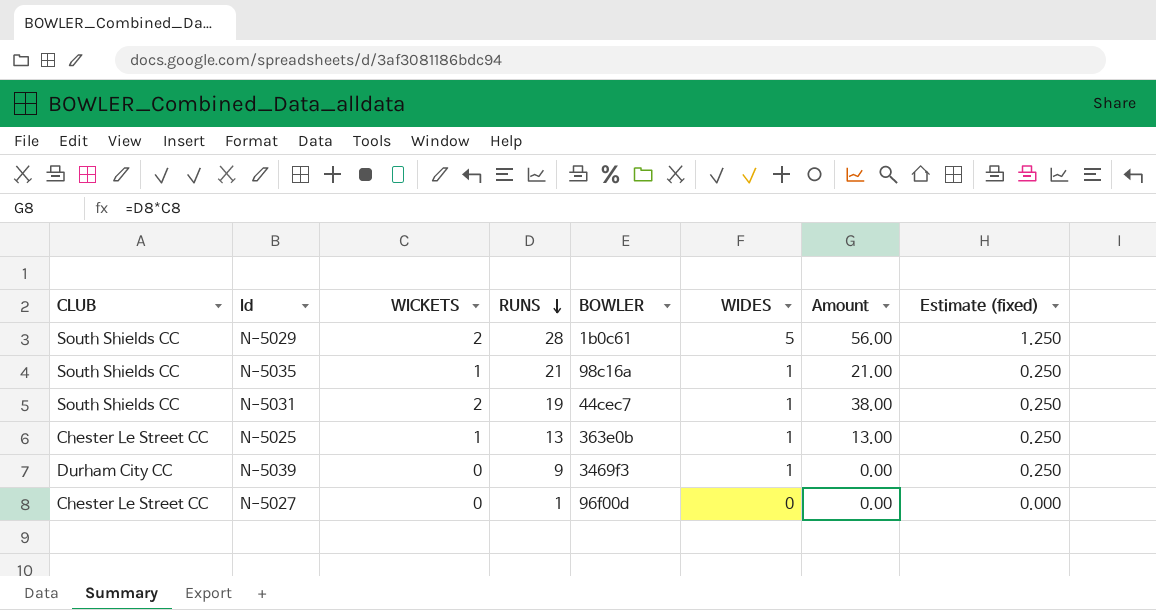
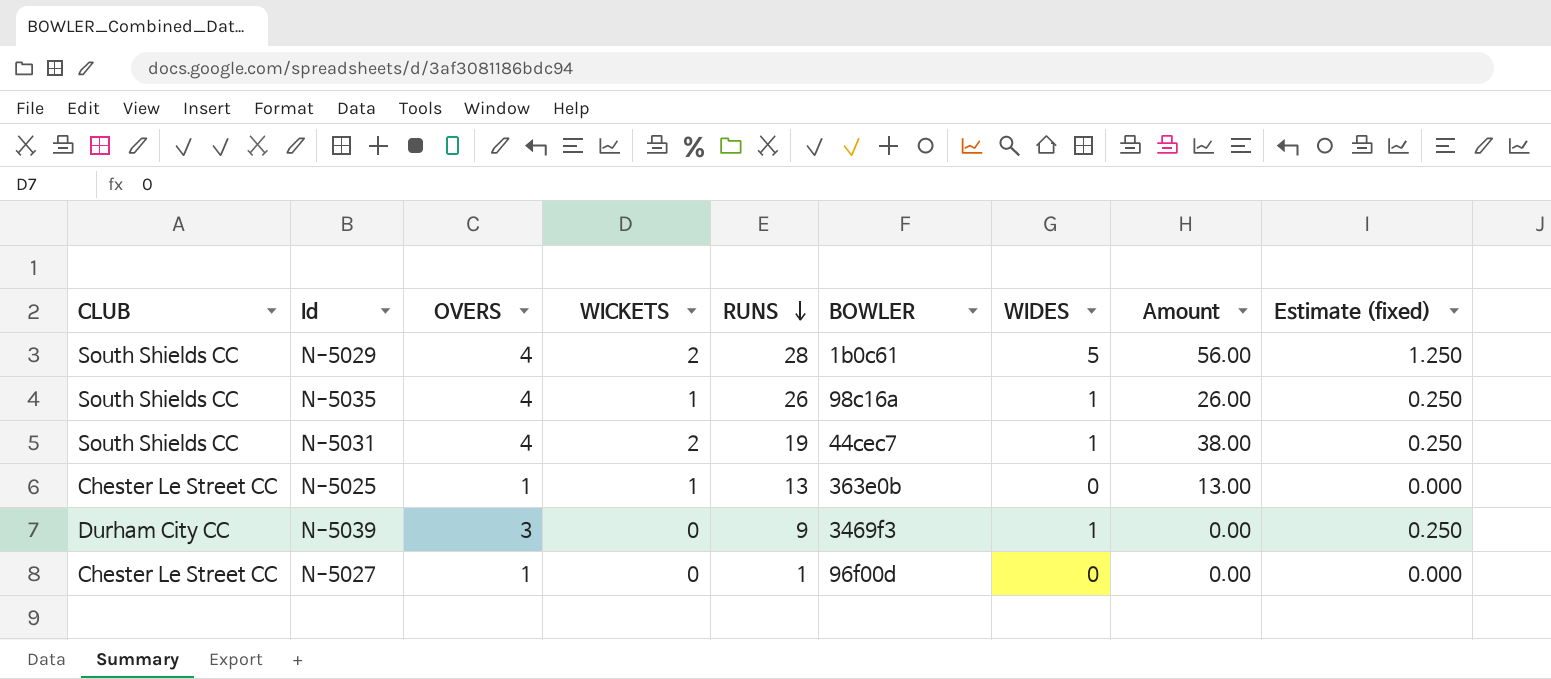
column OVERS | position: none -> 3
N-5035 | RUNS: 21 -> 26
N-5035 | Amount: 21.00 -> 26.00
N-5025 | WIDES: 1 -> 0
N-5025 | Estimate (fixed): 0.250 -> 0.000

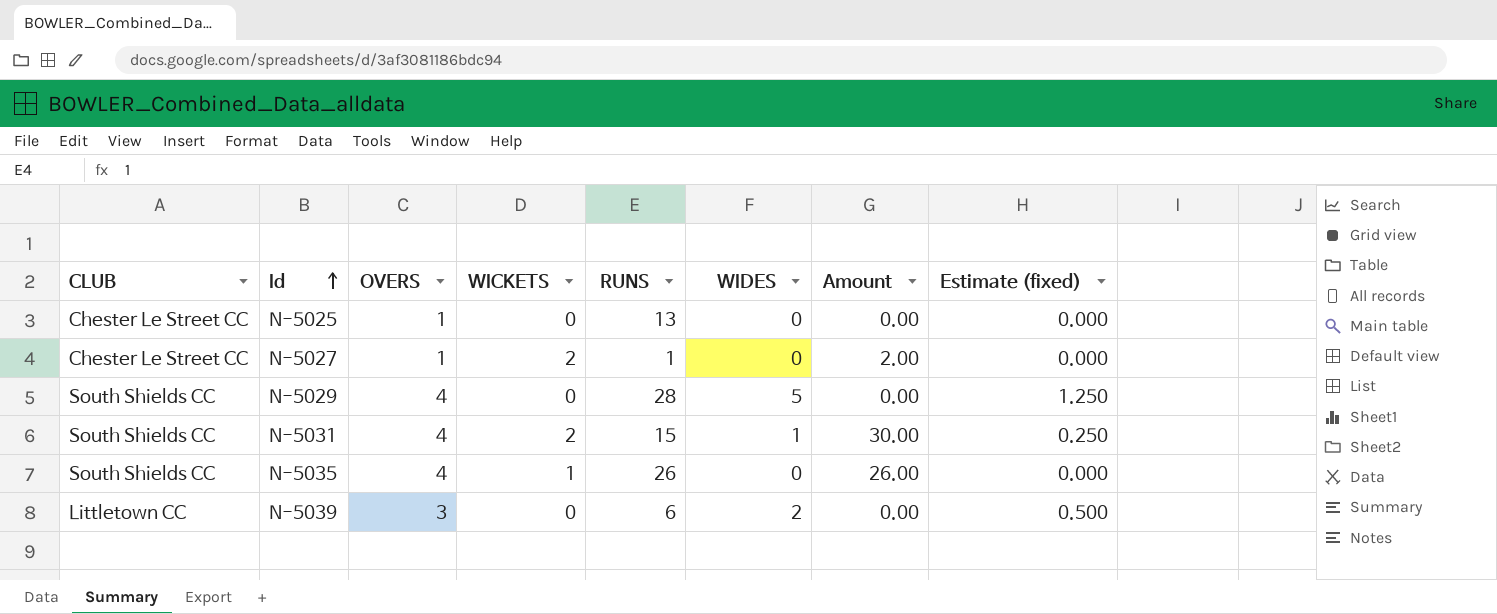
row order: RUNS descending -> Id ascending
column BOWLER | position: 6 -> none
N-5025 | WICKETS: 1 -> 0
N-5025 | Amount: 13.00 -> 0.00
N-5027 | WICKETS: 0 -> 2
N-5027 | Amount: 0.00 -> 2.00
N-5029 | WICKETS: 2 -> 0
N-5029 | Amount: 56.00 -> 0.00
N-5031 | RUNS: 19 -> 15
N-5031 | Amount: 38.00 -> 30.00
N-5035 | WIDES: 1 -> 0
N-5035 | Estimate (fixed): 0.250 -> 0.000
N-5039 | CLUB: Durham City CC -> Littletown CC
N-5039 | RUNS: 9 -> 6
N-5039 | WIDES: 1 -> 2
N-5039 | Estimate (fixed): 0.250 -> 0.500

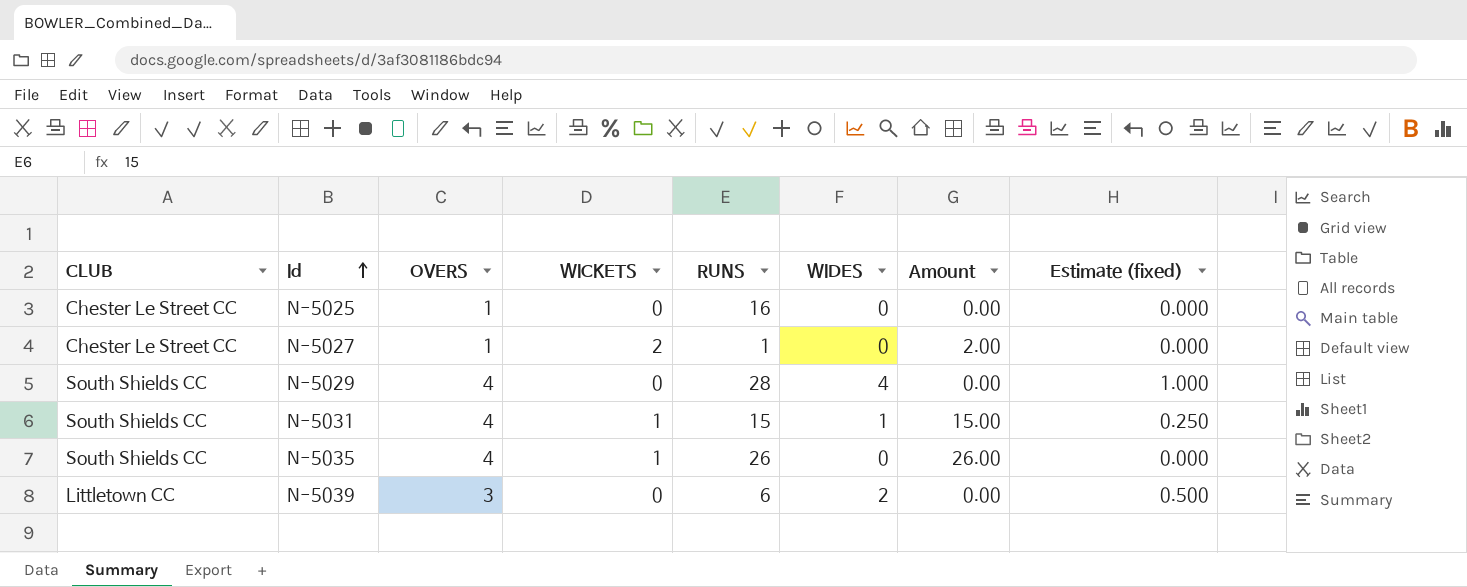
N-5025 | RUNS: 13 -> 16
N-5029 | WIDES: 5 -> 4
N-5029 | Estimate (fixed): 1.250 -> 1.000
N-5031 | WICKETS: 2 -> 1
N-5031 | Amount: 30.00 -> 15.00

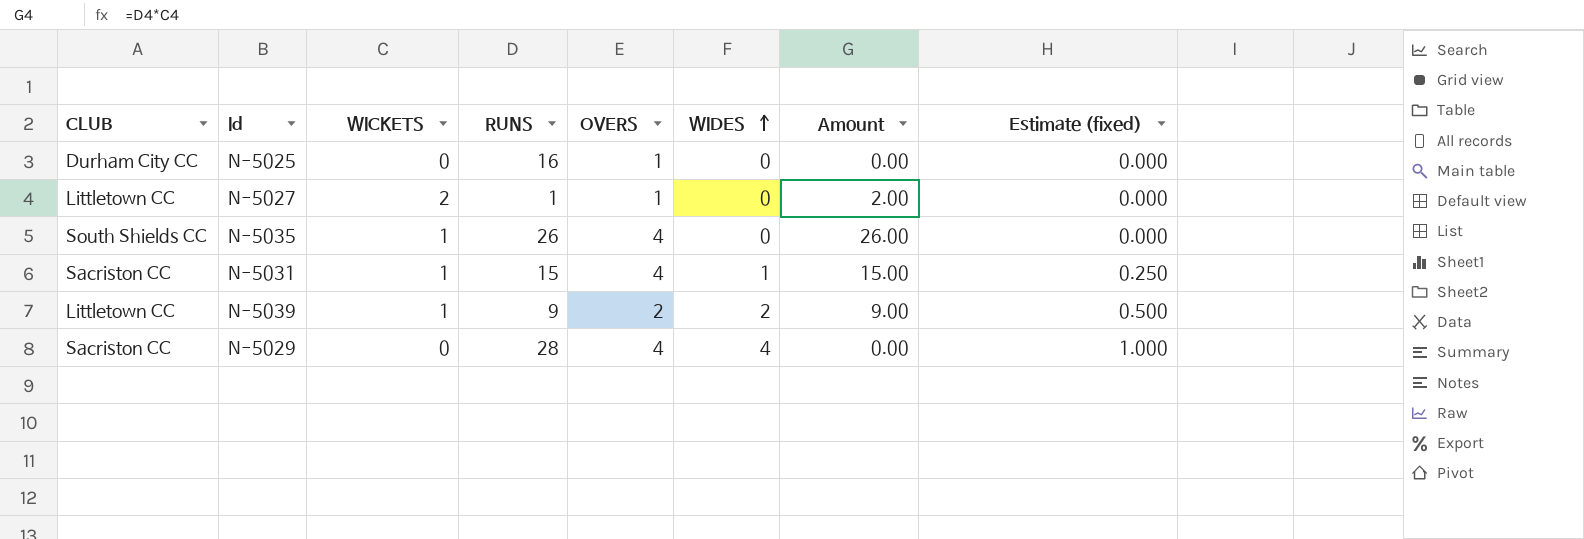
row order: Id ascending -> WIDES ascending
column OVERS | position: 3 -> 5
N-5025 | CLUB: Chester Le Street CC -> Durham City CC
N-5027 | CLUB: Chester Le Street CC -> Littletown CC
N-5031 | CLUB: South Shields CC -> Sacriston CC
N-5039 | WICKETS: 0 -> 1
N-5039 | RUNS: 6 -> 9
N-5039 | OVERS: 3 -> 2
N-5039 | Amount: 0.00 -> 9.00
N-5029 | CLUB: South Shields CC -> Sacriston CC

